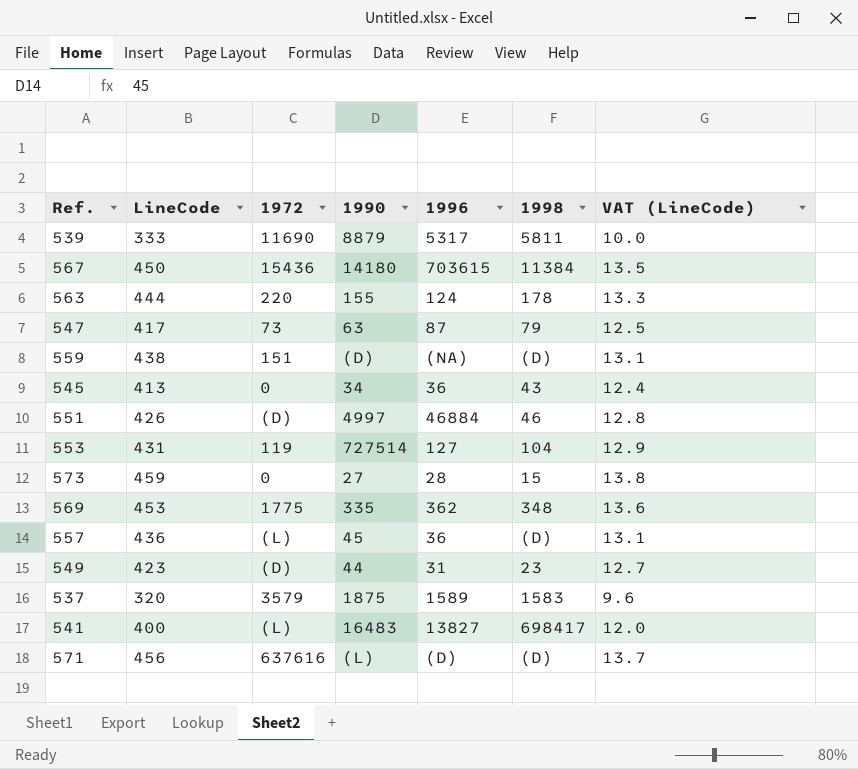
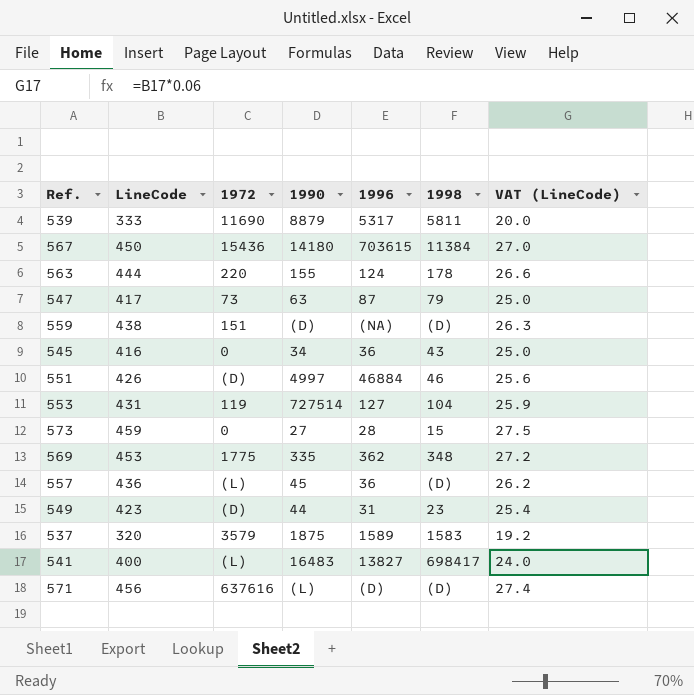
column VAT (LineCode) | formula: [LineCode] * 0.03 -> [LineCode] * 0.06
545 | LineCode: 413 -> 416

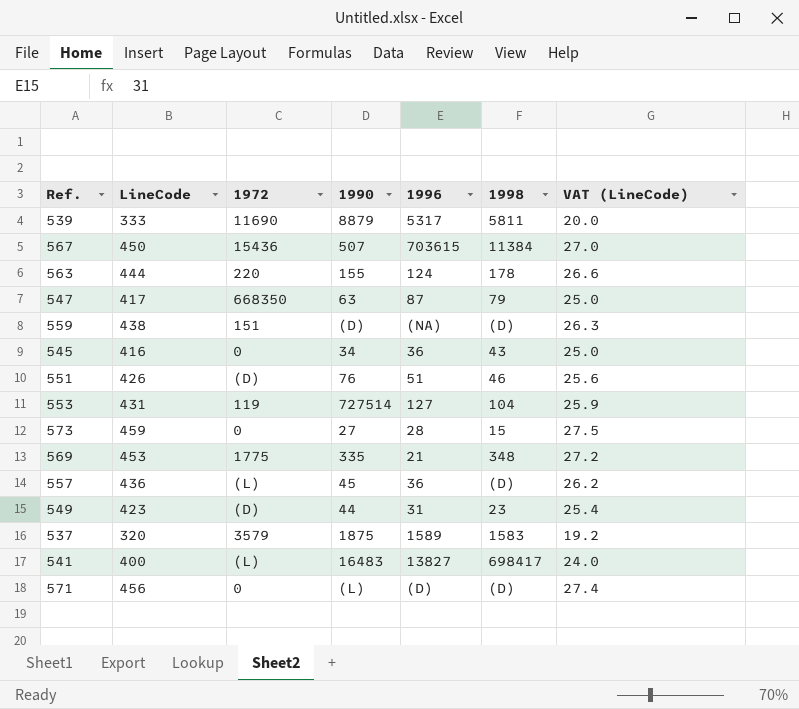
567 | 1990: 14180 -> 507
547 | 1972: 73 -> 668350
551 | 1990: 4997 -> 76
551 | 1996: 46884 -> 51
569 | 1996: 362 -> 21
571 | 1972: 637616 -> 0

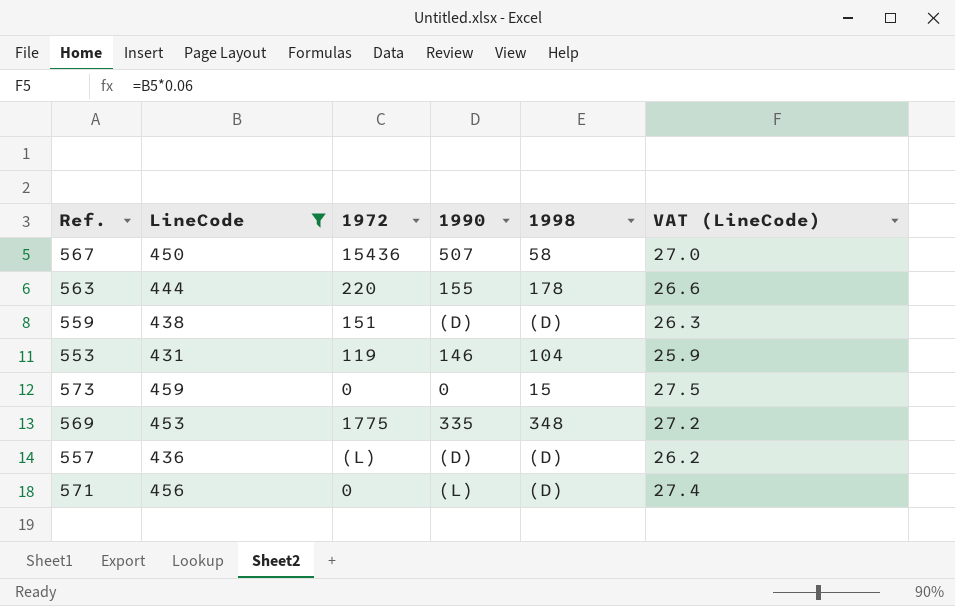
filter: none -> LineCode >= 431
column 1996 | position: 5 -> none
567 | 1998: 11384 -> 58
553 | 1990: 727514 -> 146
573 | 1990: 27 -> 0
557 | 1990: 45 -> (D)

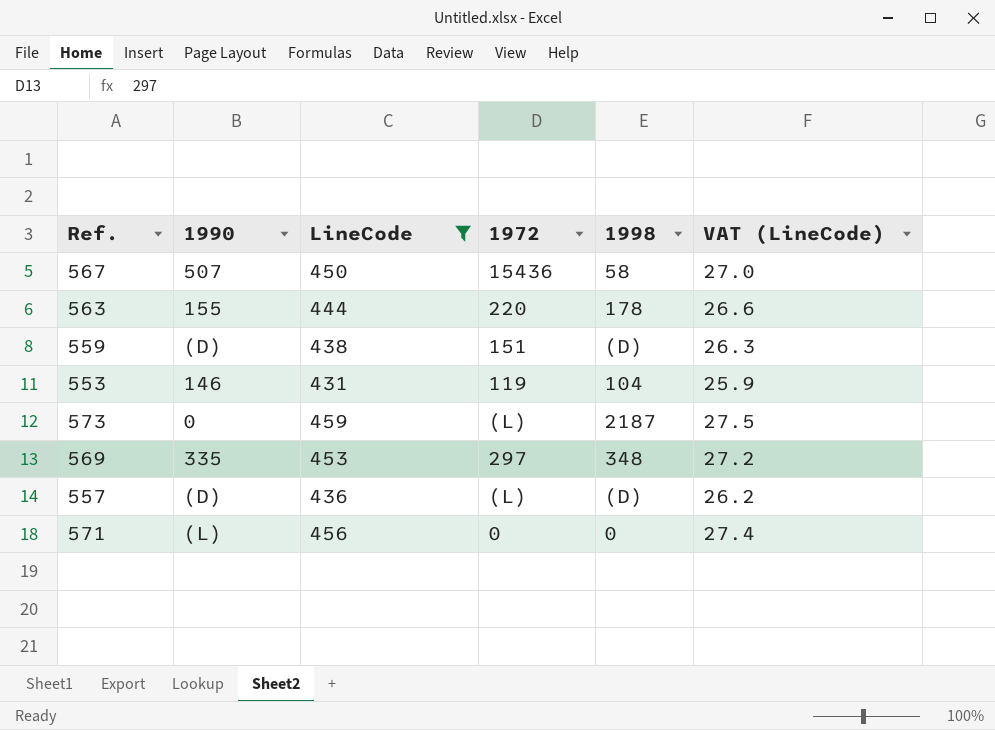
column 1990 | position: 4 -> 2
573 | 1972: 0 -> (L)
573 | 1998: 15 -> 2187
569 | 1972: 1775 -> 297
571 | 1998: (D) -> 0

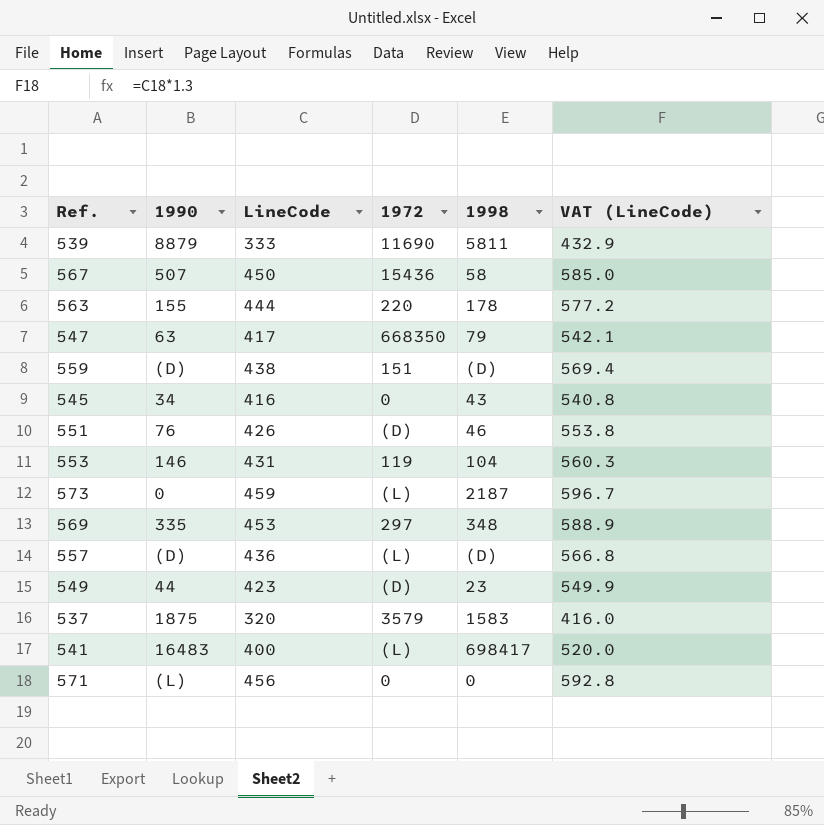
filter: LineCode >= 431 -> none
column VAT (LineCode) | formula: [LineCode] * 0.06 -> [LineCode] * 1.3

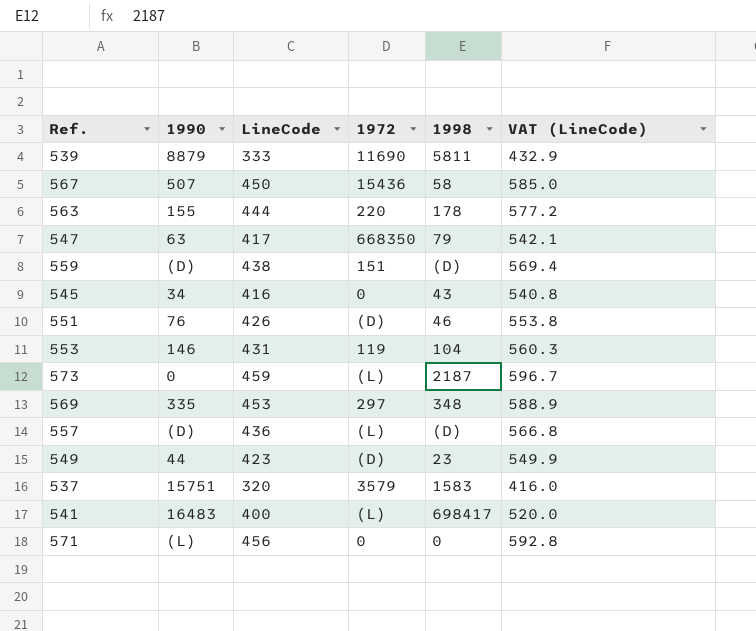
537 | 1990: 1875 -> 15751

